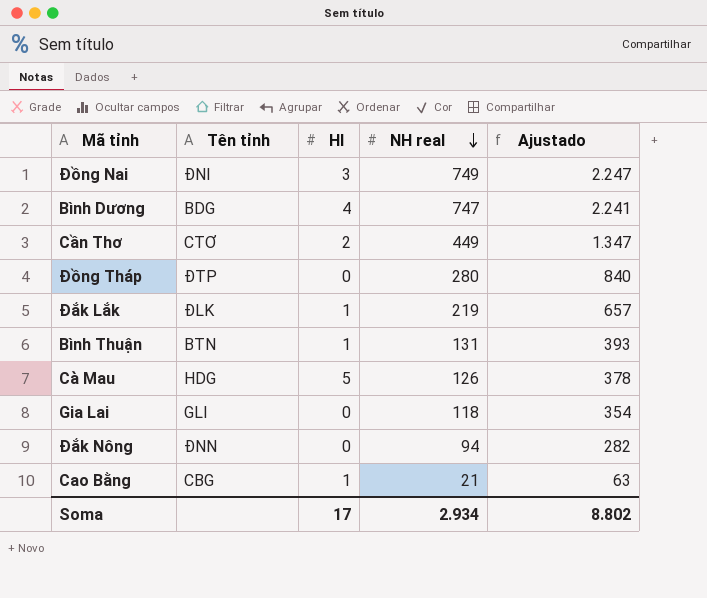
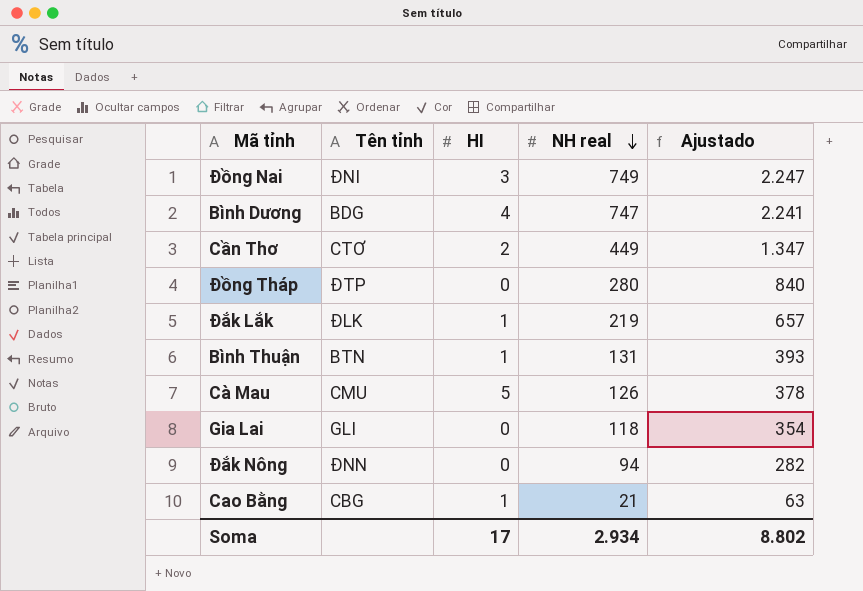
Cà Mau | Tên tỉnh: HDG -> CMU

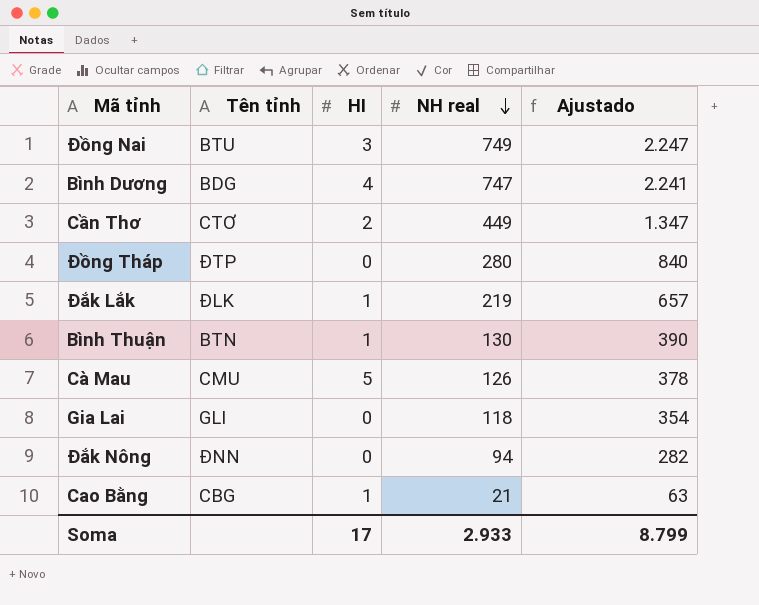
Đồng Nai | Tên tỉnh: ĐNI -> BTU
Bình Thuận | NH real: 131 -> 130
Bình Thuận | Ajustado: 393 -> 390
Soma | NH real: 2.934 -> 2.933
Soma | Ajustado: 8.802 -> 8.799

